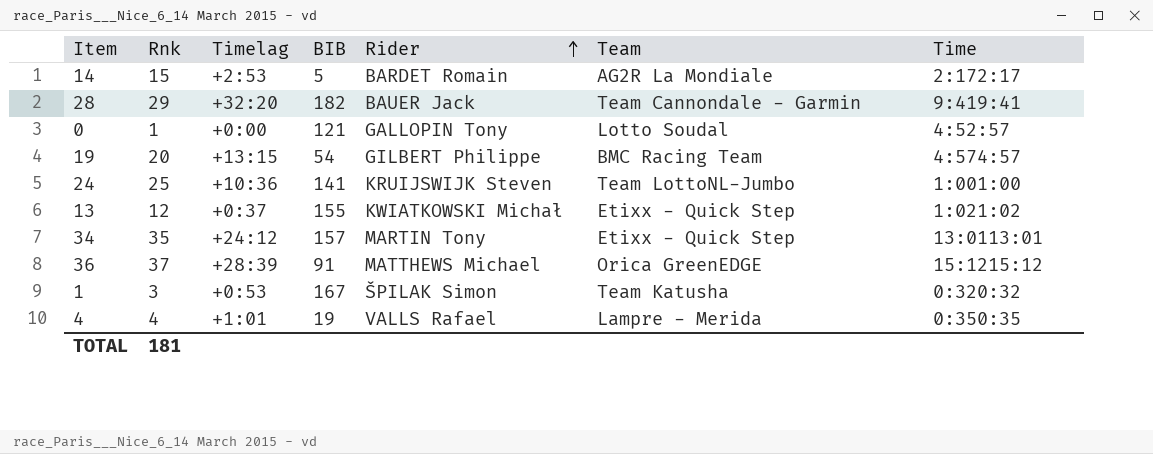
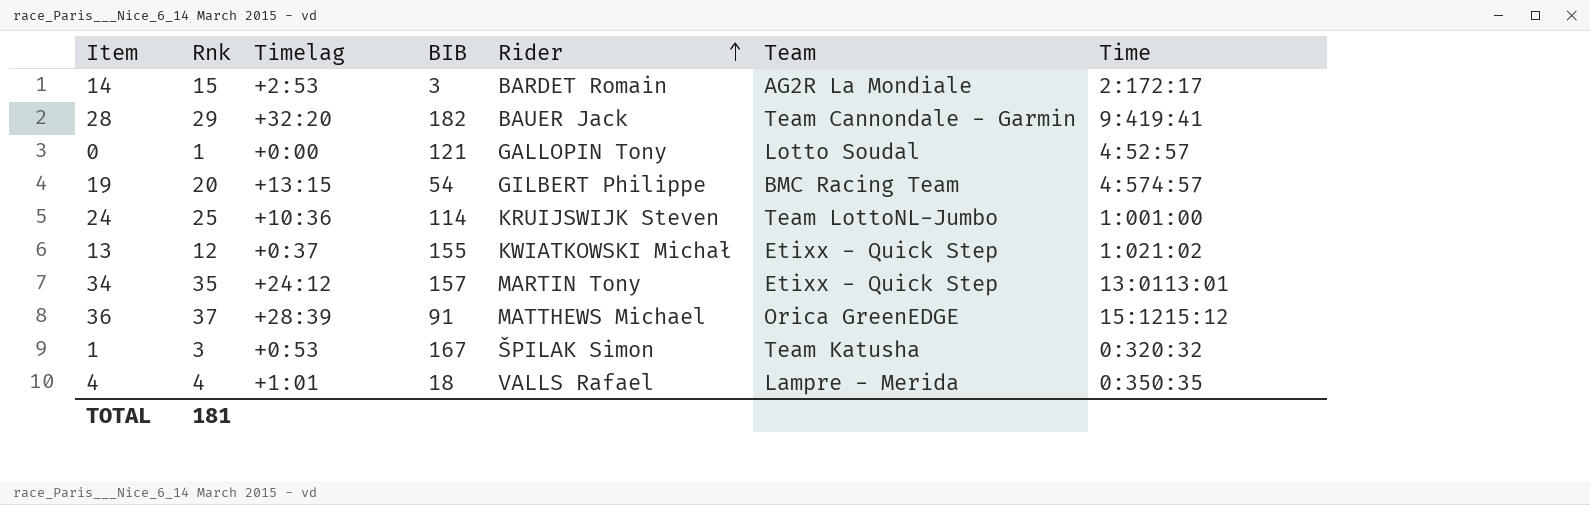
14 | BIB: 5 -> 3
24 | BIB: 141 -> 114
4 | BIB: 19 -> 18

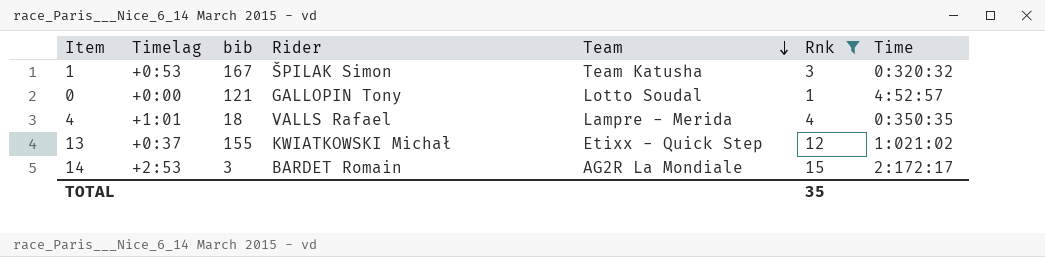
filter: none -> Rnk <= 15
row order: Rider ascending -> Team descending
column name: BIB -> bib
column Rnk | position: 2 -> 6
TOTAL | Rnk: 181 -> 35

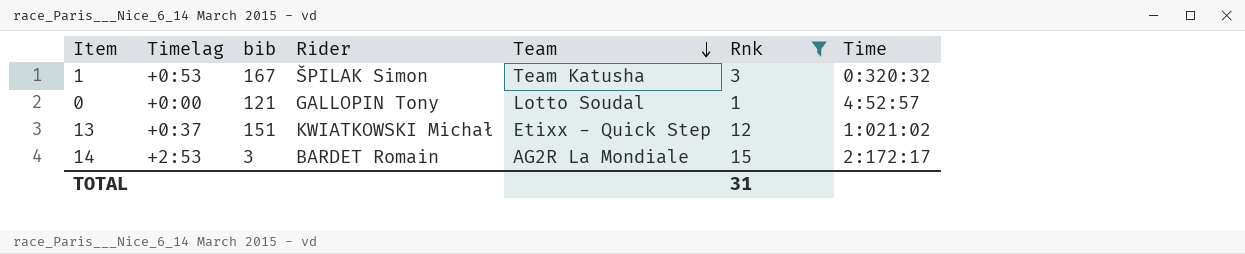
row 4: +1:01 | 18 | VALLS Rafael | Lampre - Merida | 4 | 0:350:35 -> none
13 | bib: 155 -> 151
TOTAL | Rnk: 35 -> 31

